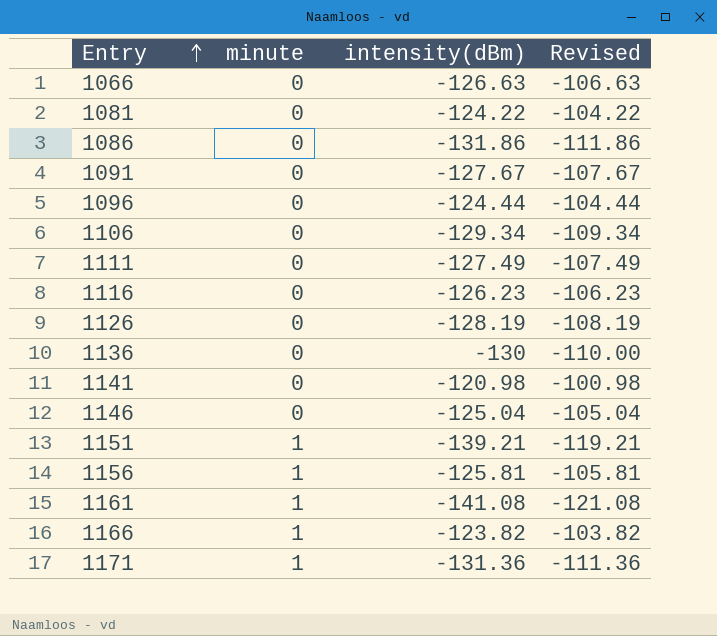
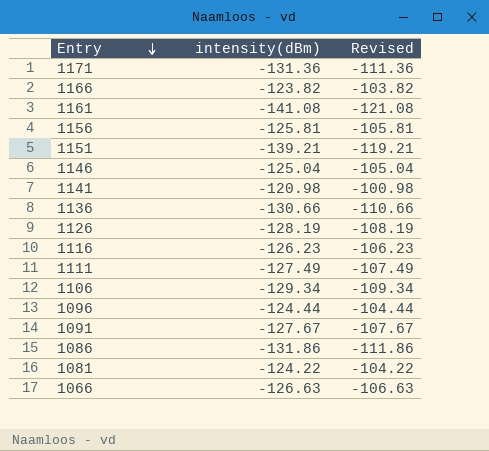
row order: Entry ascending -> Entry descending
column minute | position: 2 -> none
1136 | intensity(dBm): -130 -> -130.66
1136 | Revised: -110.00 -> -110.66

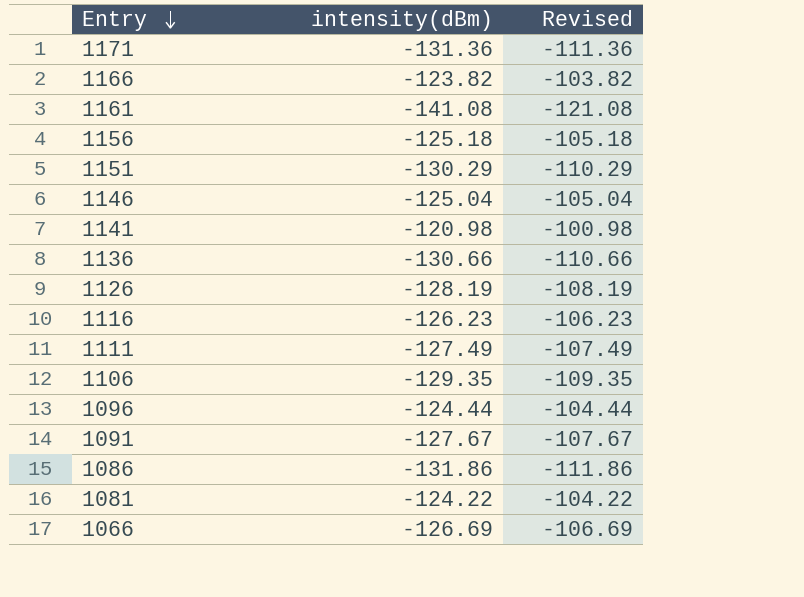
1156 | intensity(dBm): -125.81 -> -125.18
1156 | Revised: -105.81 -> -105.18
1151 | intensity(dBm): -139.21 -> -130.29
1151 | Revised: -119.21 -> -110.29
1106 | intensity(dBm): -129.34 -> -129.35
1106 | Revised: -109.34 -> -109.35
1066 | intensity(dBm): -126.63 -> -126.69
1066 | Revised: -106.63 -> -106.69

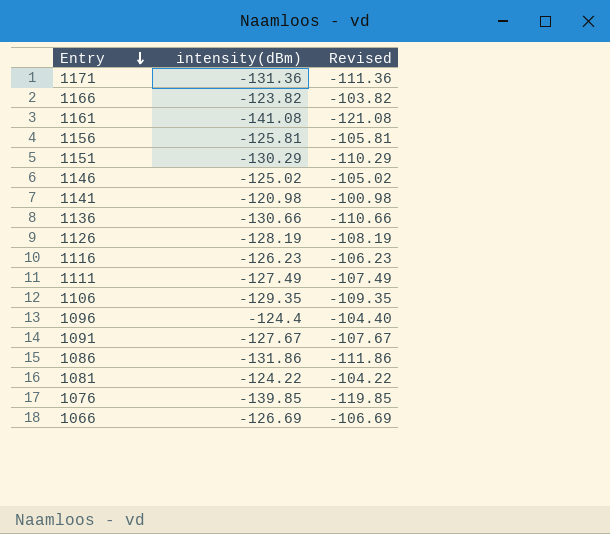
1156 | intensity(dBm): -125.18 -> -125.81
1156 | Revised: -105.18 -> -105.81
1146 | intensity(dBm): -125.04 -> -125.02
1146 | Revised: -105.04 -> -105.02
1096 | intensity(dBm): -124.44 -> -124.4
1096 | Revised: -104.44 -> -104.40
row 1076: none -> -139.85 | -119.85

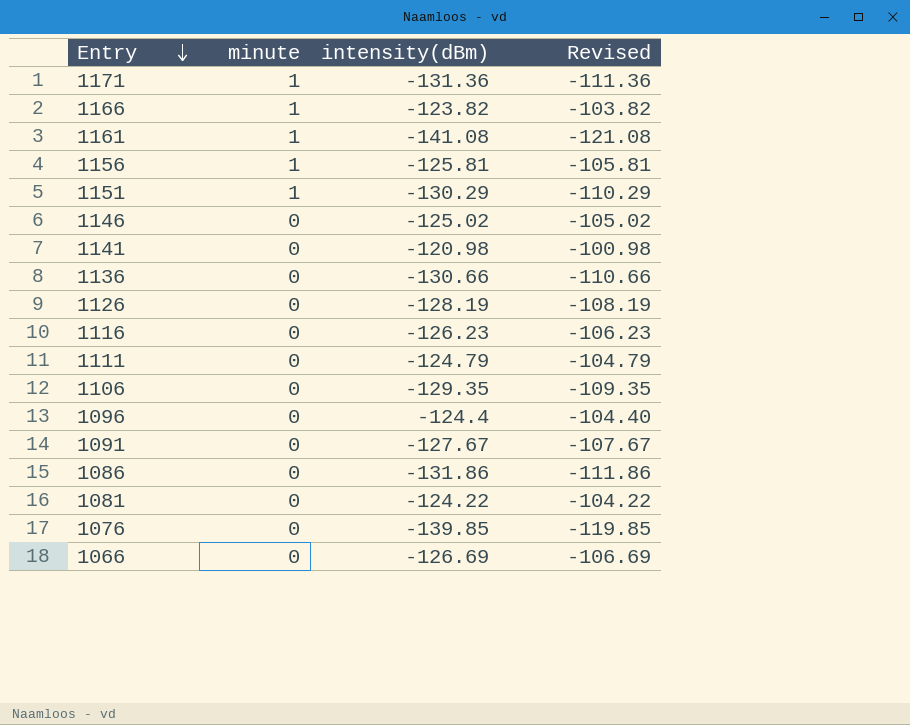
column minute | position: none -> 2
1111 | intensity(dBm): -127.49 -> -124.79
1111 | Revised: -107.49 -> -104.79

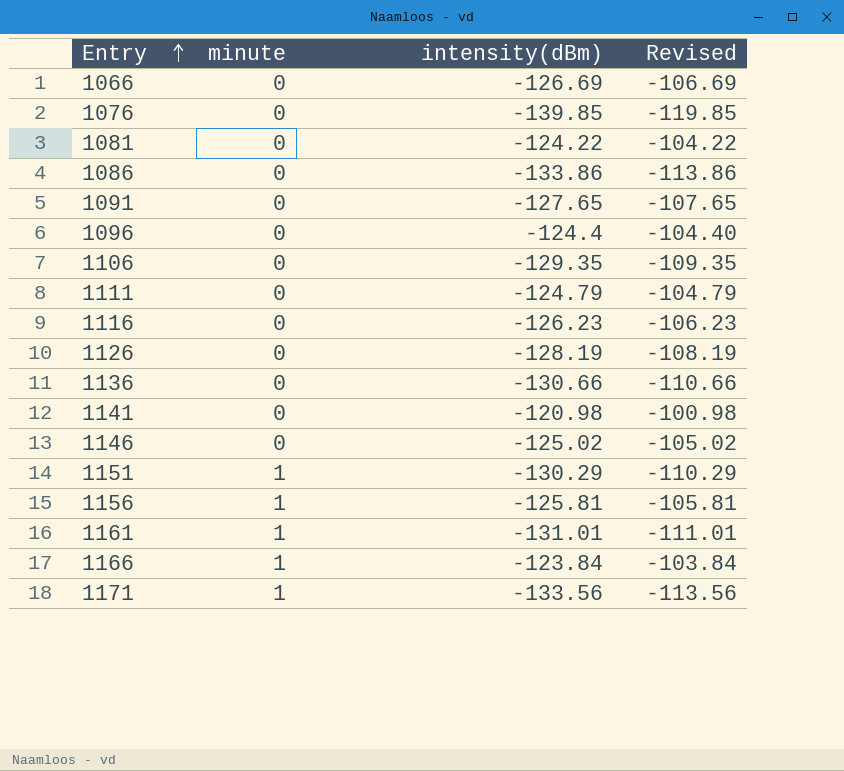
row order: Entry descending -> Entry ascending
1086 | intensity(dBm): -131.86 -> -133.86
1086 | Revised: -111.86 -> -113.86
1091 | intensity(dBm): -127.67 -> -127.65
1091 | Revised: -107.67 -> -107.65
1161 | intensity(dBm): -141.08 -> -131.01
1161 | Revised: -121.08 -> -111.01
1166 | intensity(dBm): -123.82 -> -123.84
1166 | Revised: -103.82 -> -103.84
1171 | intensity(dBm): -131.36 -> -133.56
1171 | Revised: -111.36 -> -113.56

